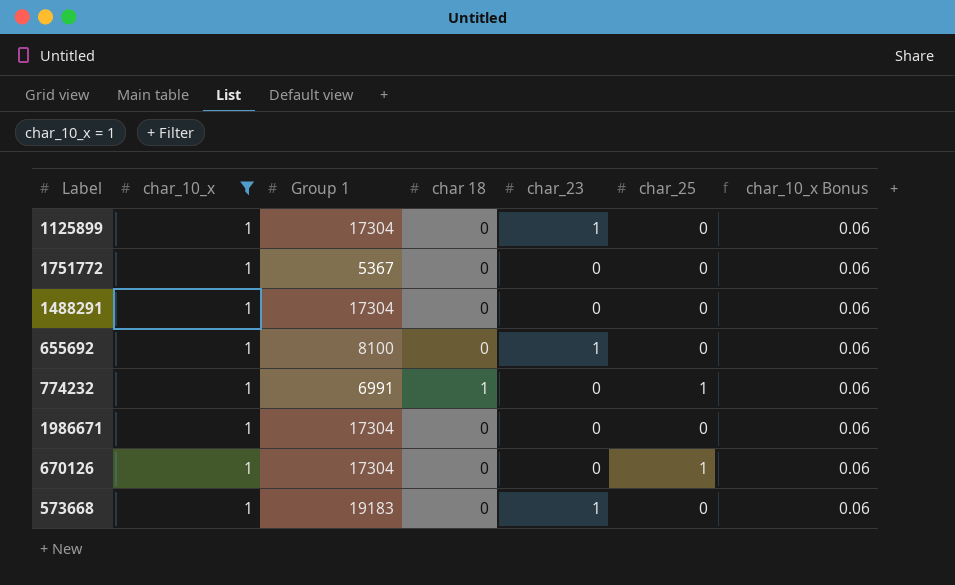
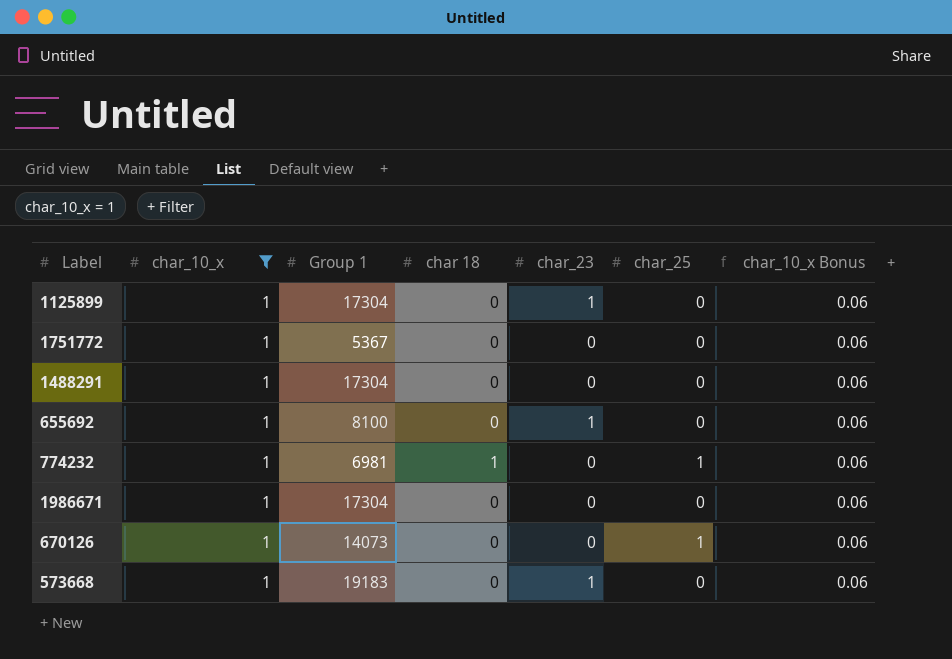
774232 | Group 1: 6991 -> 6981
670126 | Group 1: 17304 -> 14073

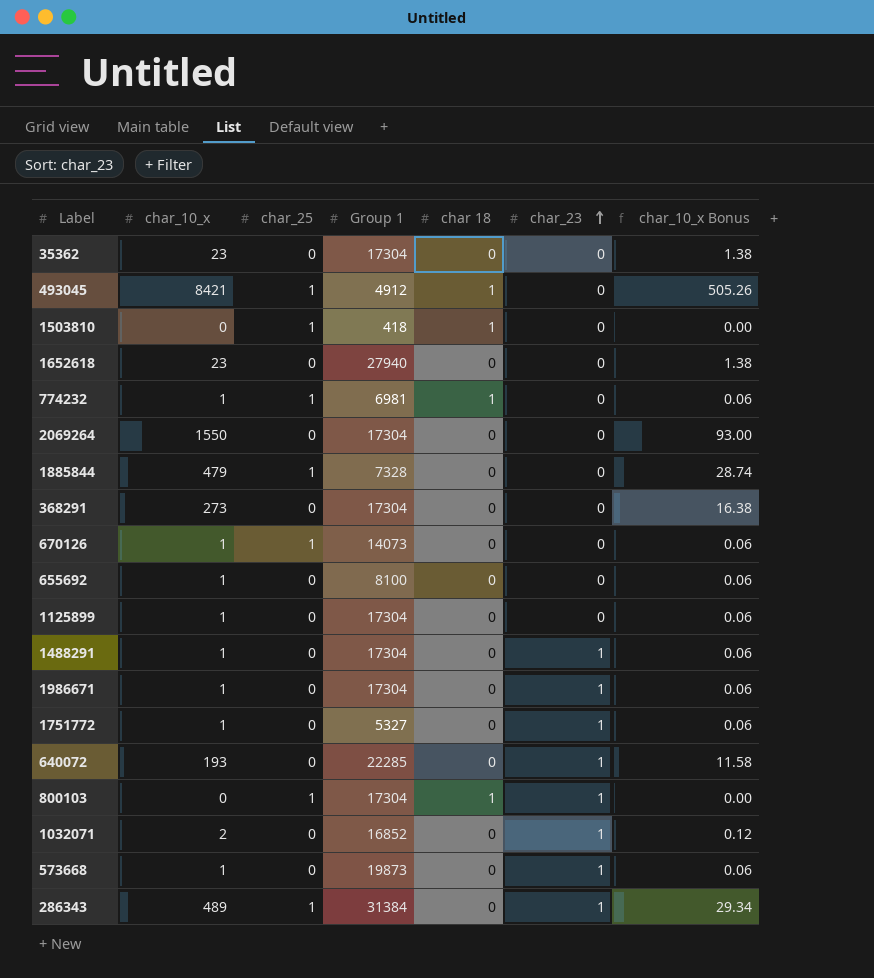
filter: char_10_x = 1 -> none
row order: none -> char_23 ascending
column char_25 | position: 6 -> 3
655692 | char_23: 1 -> 0
1125899 | char_23: 1 -> 0
1488291 | char_23: 0 -> 1
1986671 | char_23: 0 -> 1
1751772 | Group 1: 5367 -> 5327
1751772 | char_23: 0 -> 1
573668 | Group 1: 19183 -> 19873

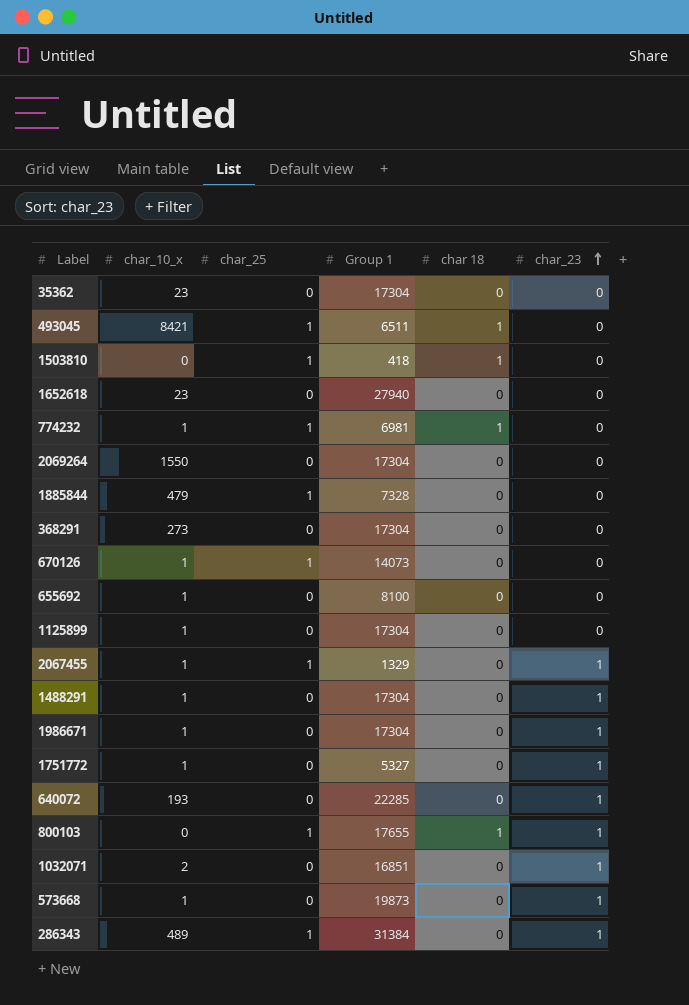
column char_10_x Bonus | formula: [char_10_x] * 0.06 -> none
493045 | Group 1: 4912 -> 6511
row 2067455: none -> 1 | 1 | 1329 | 0 | 1
800103 | Group 1: 17304 -> 17655
1032071 | Group 1: 16852 -> 16851

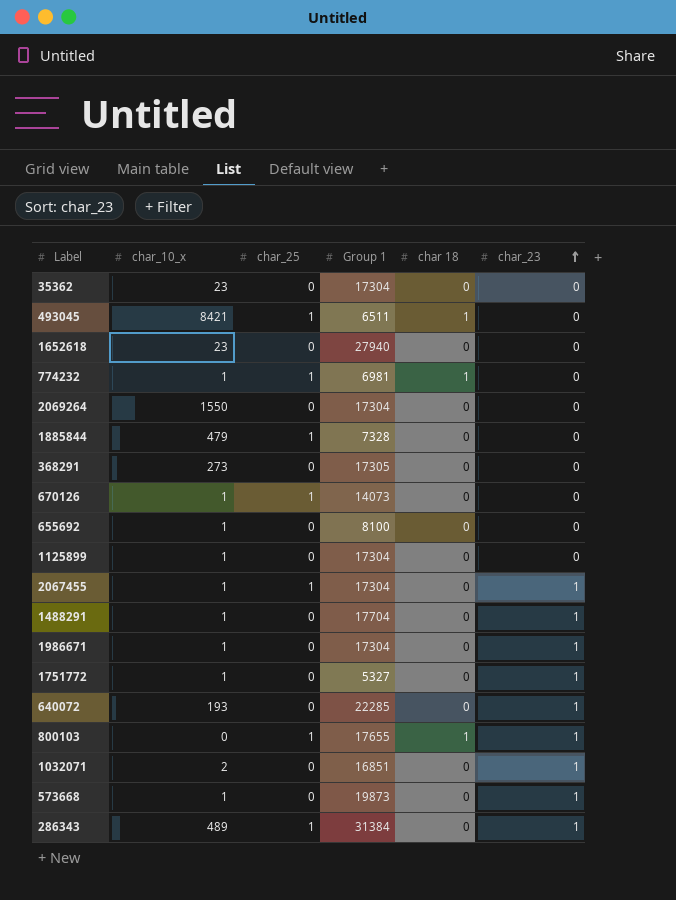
row 1503810: 0 | 1 | 418 | 1 | 0 -> none
368291 | Group 1: 17304 -> 17305
2067455 | Group 1: 1329 -> 17304
1488291 | Group 1: 17304 -> 17704

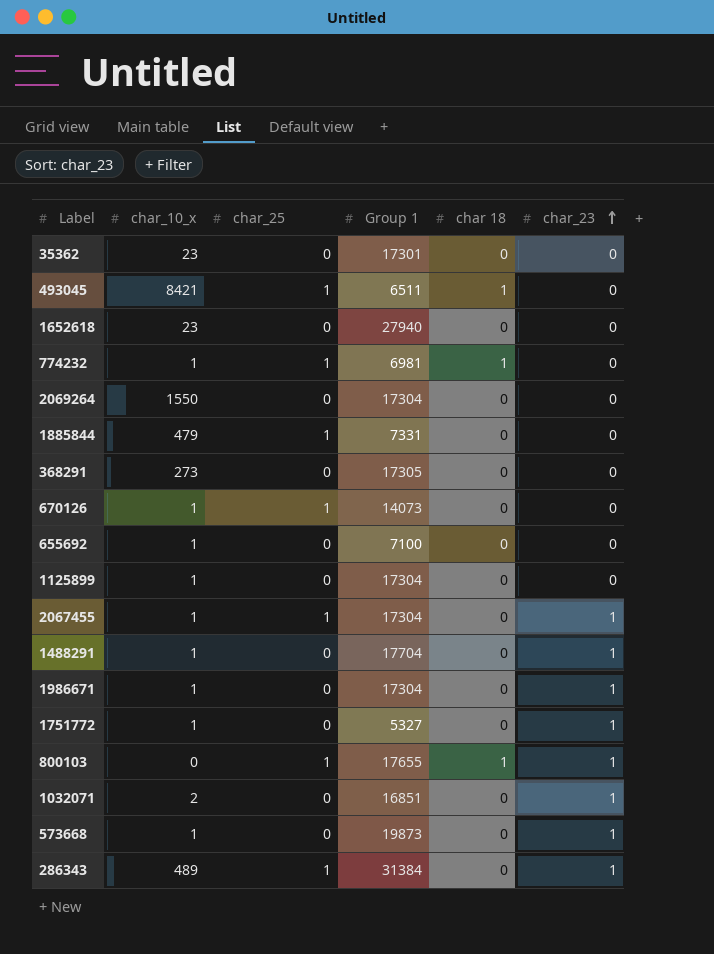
row 640072: 193 | 0 | 22285 | 0 | 1 -> none
35362 | Group 1: 17304 -> 17301
1885844 | Group 1: 7328 -> 7331
655692 | Group 1: 8100 -> 7100

